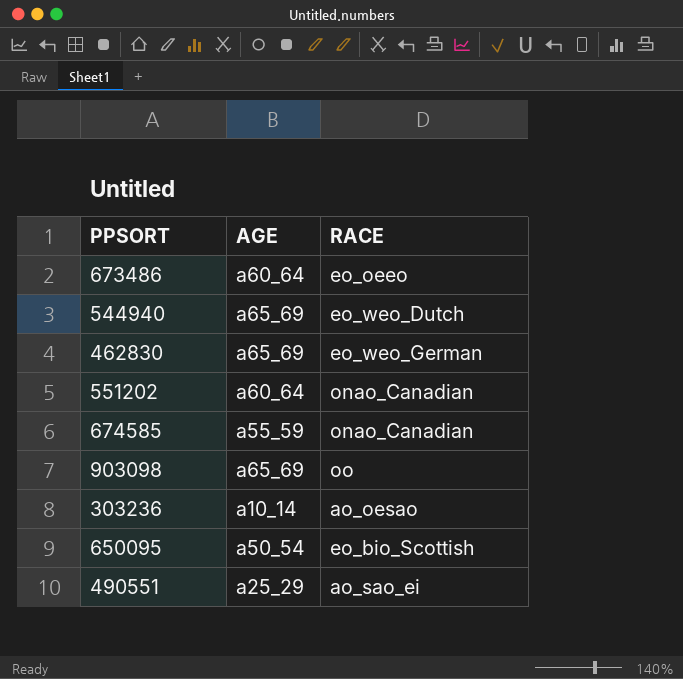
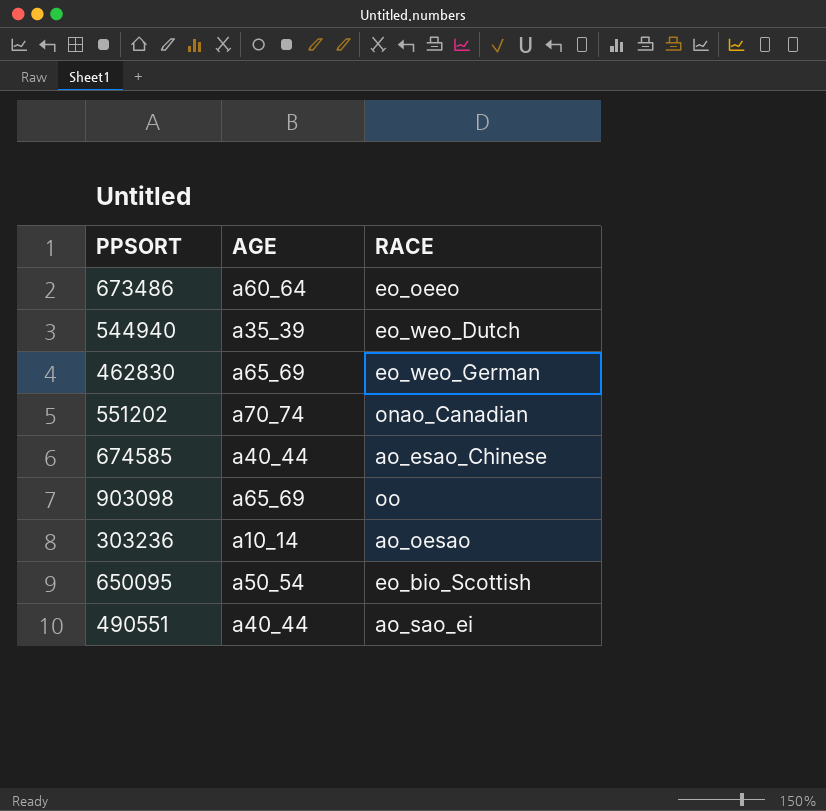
544940 | AGE: a65_69 -> a35_39
551202 | AGE: a60_64 -> a70_74
674585 | AGE: a55_59 -> a40_44
674585 | RACE: onao_Canadian -> ao_esao_Chinese
490551 | AGE: a25_29 -> a40_44

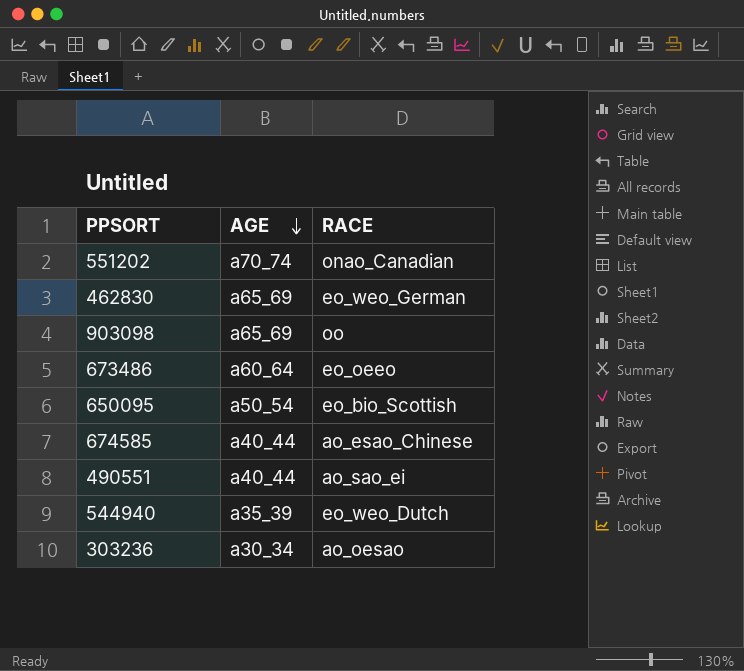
row order: none -> AGE descending
303236 | AGE: a10_14 -> a30_34

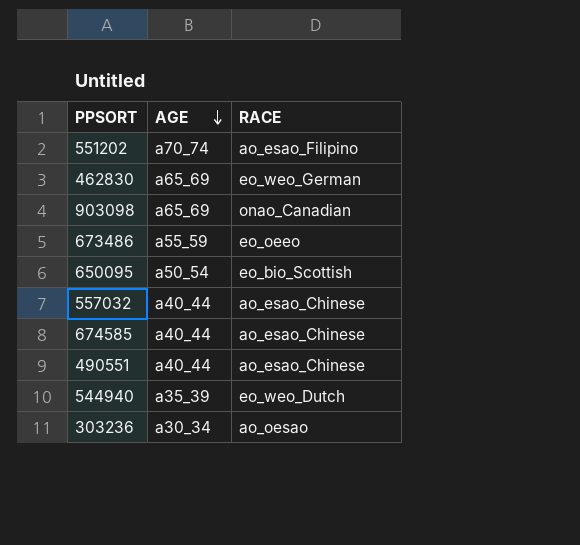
551202 | RACE: onao_Canadian -> ao_esao_Filipino
903098 | RACE: oo -> onao_Canadian
673486 | AGE: a60_64 -> a55_59
row 557032: none -> a40_44 | ao_esao_Chinese
490551 | RACE: ao_sao_ei -> ao_esao_Chinese

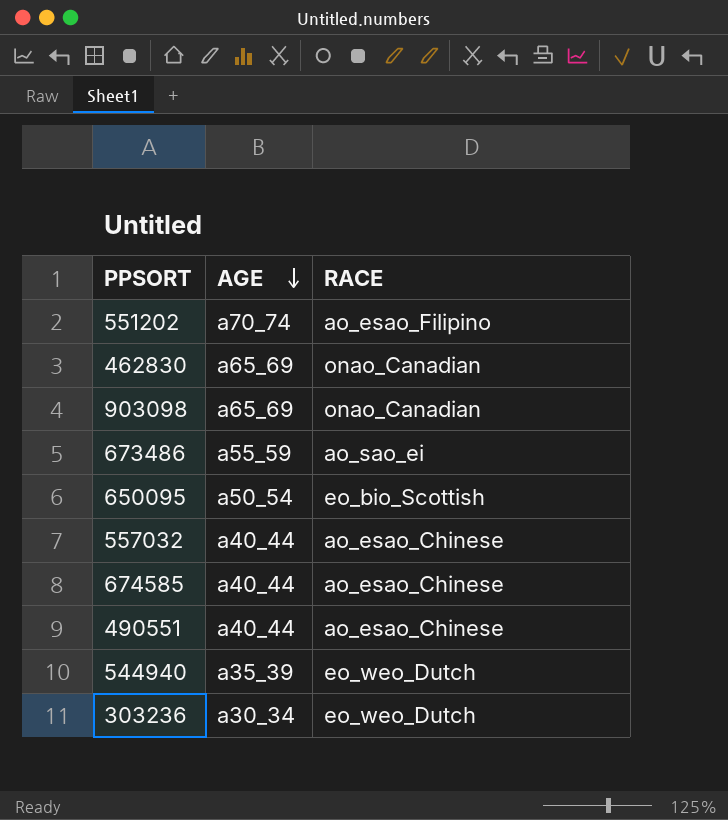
462830 | RACE: eo_weo_German -> onao_Canadian
673486 | RACE: eo_oeeo -> ao_sao_ei
303236 | RACE: ao_oesao -> eo_weo_Dutch

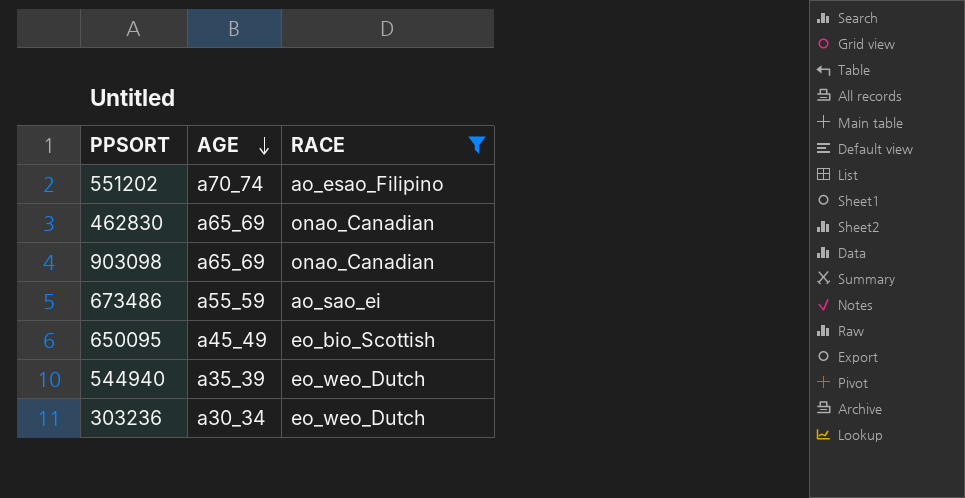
filter: none -> RACE != ao_esao_Chinese
650095 | AGE: a50_54 -> a45_49

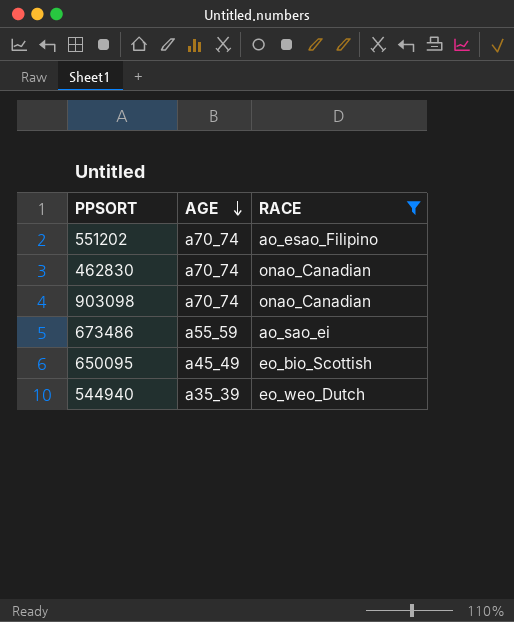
row 303236: a30_34 | eo_weo_Dutch -> none
462830 | AGE: a65_69 -> a70_74
903098 | AGE: a65_69 -> a70_74

